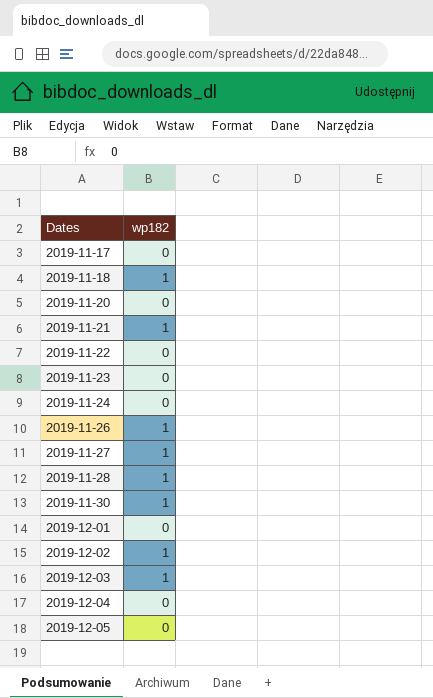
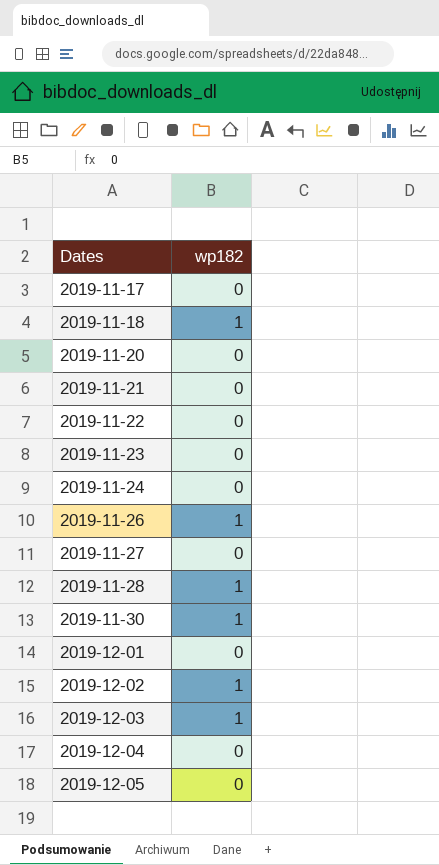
2019-11-21 | wp182: 1 -> 0
2019-11-27 | wp182: 1 -> 0

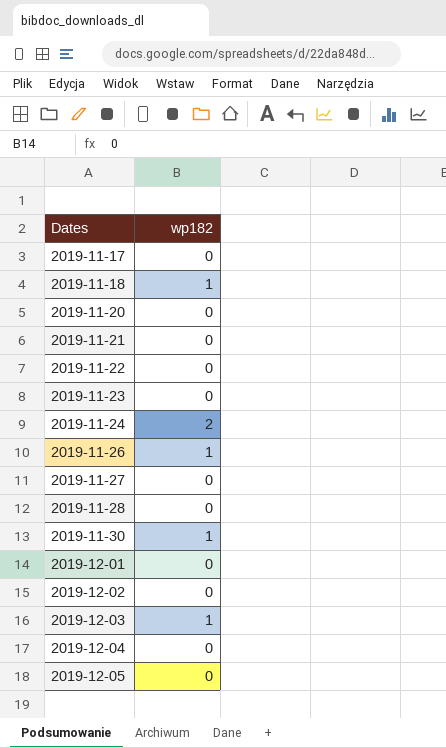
2019-11-24 | wp182: 0 -> 2
2019-11-28 | wp182: 1 -> 0
2019-12-02 | wp182: 1 -> 0

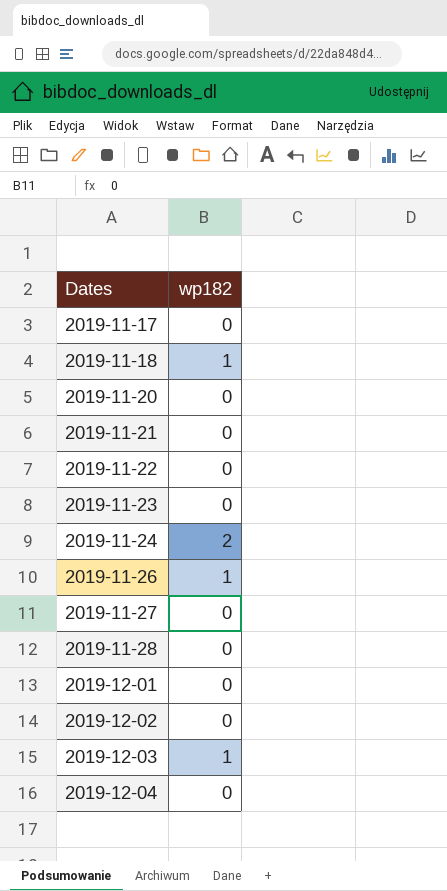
row 2019-11-30: 1 -> none
row 2019-12-05: 0 -> none

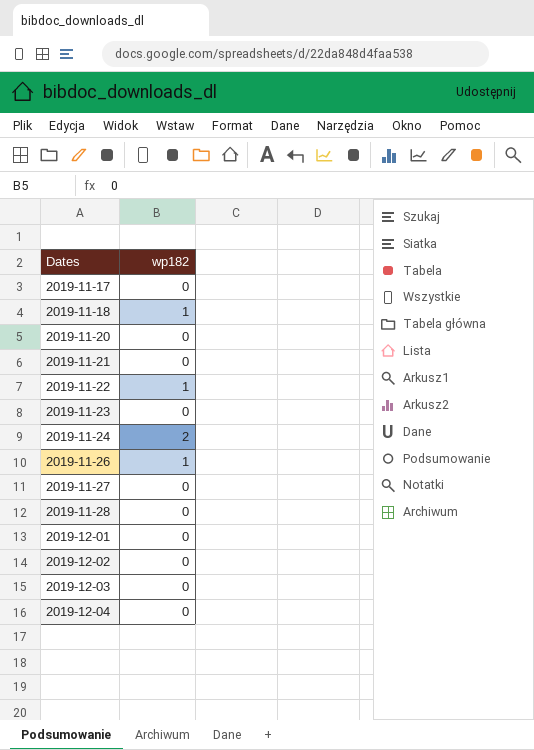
2019-11-22 | wp182: 0 -> 1
2019-12-03 | wp182: 1 -> 0

